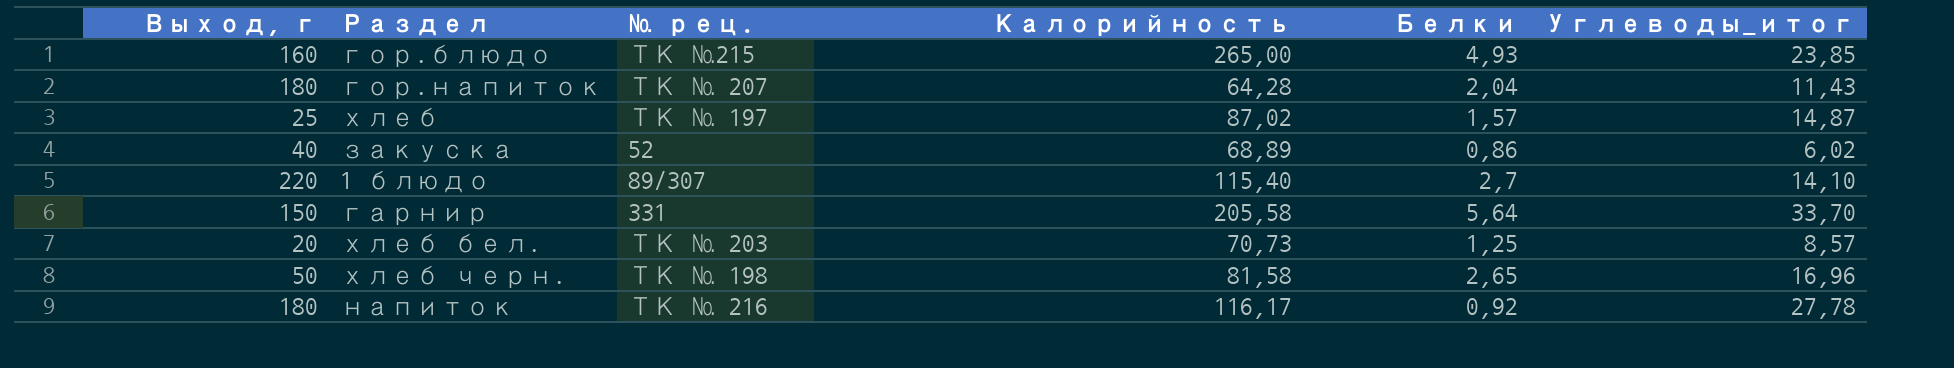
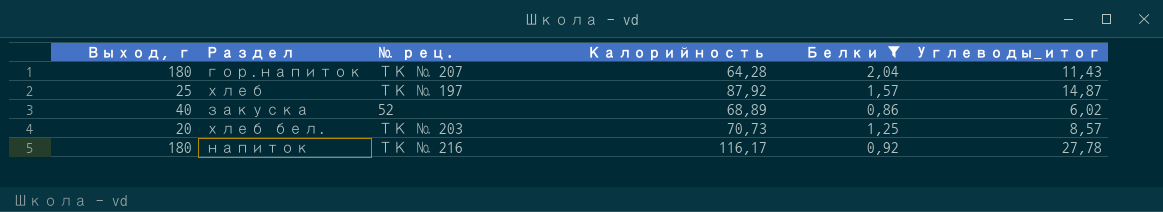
filter: none -> Белки <= 2,04
хлеб | Калорийность: 87,02 -> 87,92

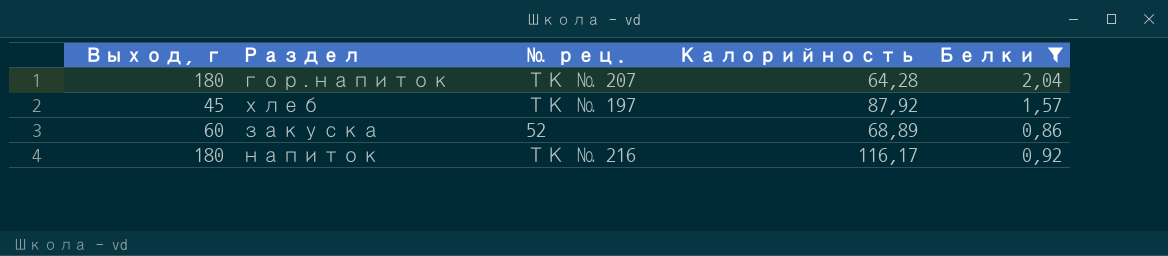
column Углеводы_итог | position: 6 -> none
row хлеб бел.: 20 | ТК № 203 | 70,73 | 1,25 | 8,57 -> none
хлеб | Выход, г: 25 -> 45
закуска | Выход, г: 40 -> 60

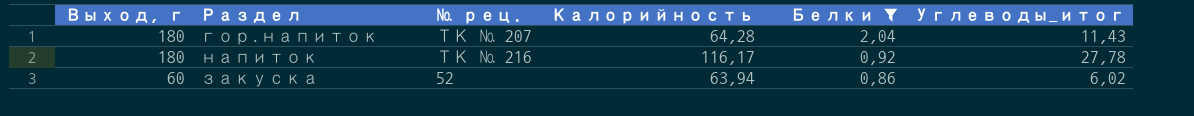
row order: none -> Выход, г descending
column Углеводы_итог | position: none -> 6
row хлеб: 45 | ТК № 197 | 87,92 | 1,57 -> none
закуска | Калорийность: 68,89 -> 63,94

